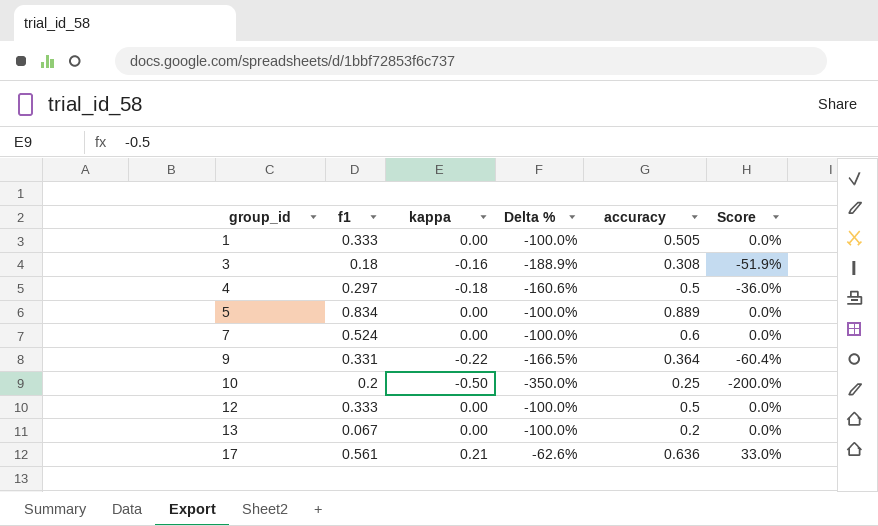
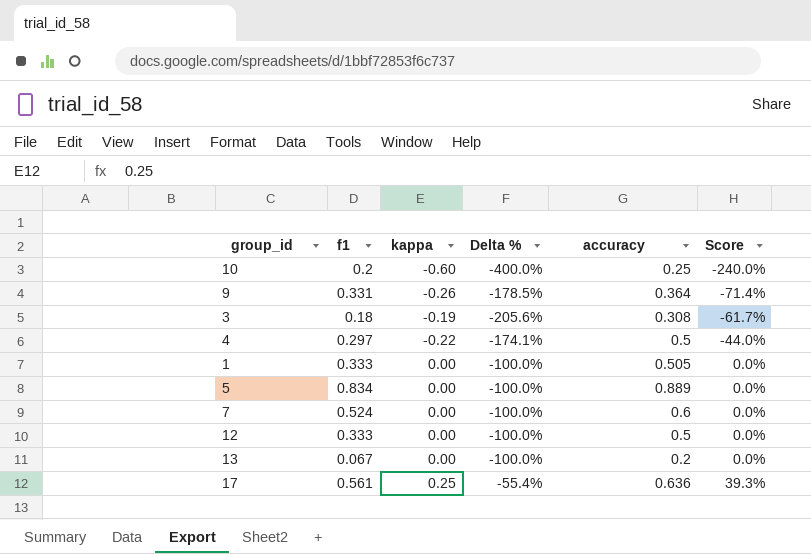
row order: group_id ascending -> Score ascending
10 | kappa: -0.50 -> -0.60
10 | Delta %: -350.0% -> -400.0%
10 | Score: -200.0% -> -240.0%
9 | kappa: -0.22 -> -0.26
9 | Delta %: -166.5% -> -178.5%
9 | Score: -60.4% -> -71.4%
3 | kappa: -0.16 -> -0.19
3 | Delta %: -188.9% -> -205.6%
3 | Score: -51.9% -> -61.7%
4 | kappa: -0.18 -> -0.22
4 | Delta %: -160.6% -> -174.1%
4 | Score: -36.0% -> -44.0%
17 | kappa: 0.21 -> 0.25
17 | Delta %: -62.6% -> -55.4%
17 | Score: 33.0% -> 39.3%

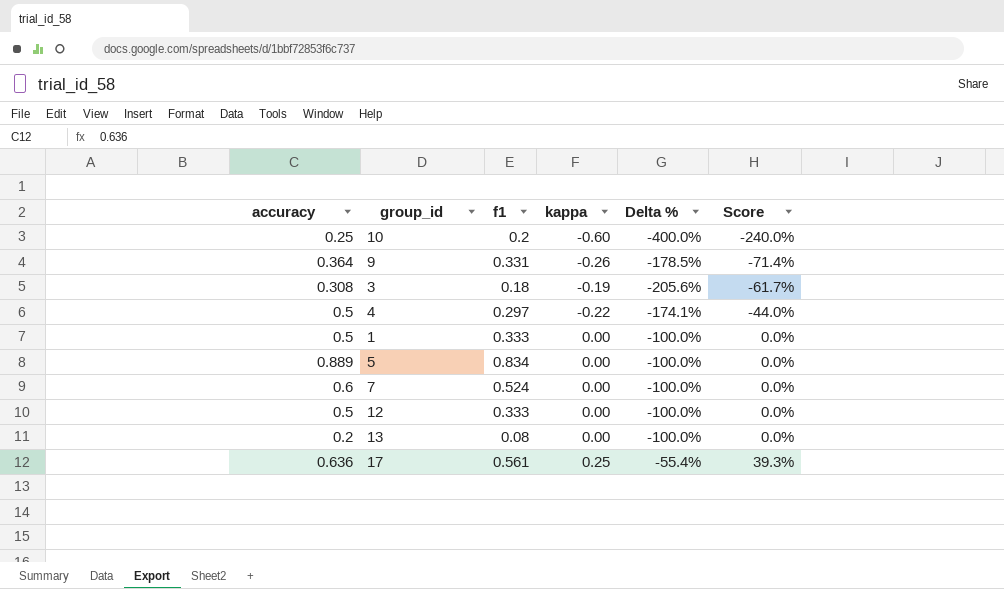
column accuracy | position: 5 -> 1
1 | accuracy: 0.505 -> 0.5
13 | f1: 0.067 -> 0.08

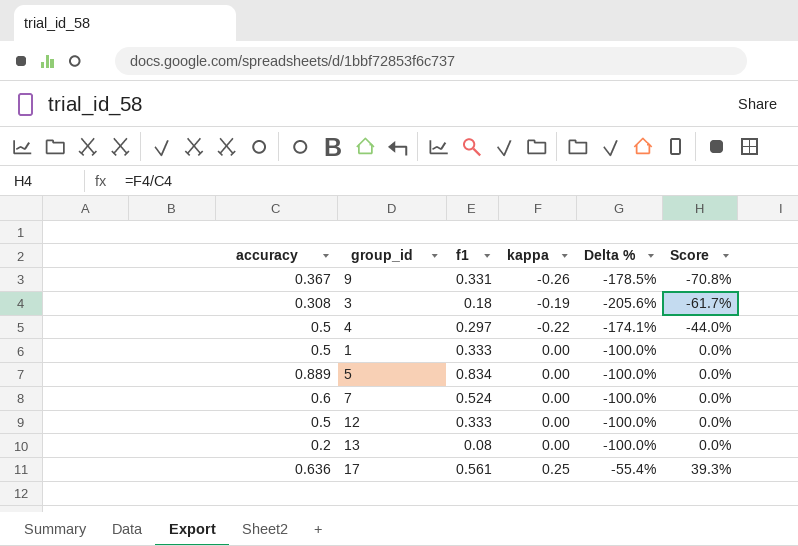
row 10: 0.25 | 0.2 | -0.60 | -400.0% | -240.0% -> none
9 | accuracy: 0.364 -> 0.367
9 | Score: -71.4% -> -70.8%

